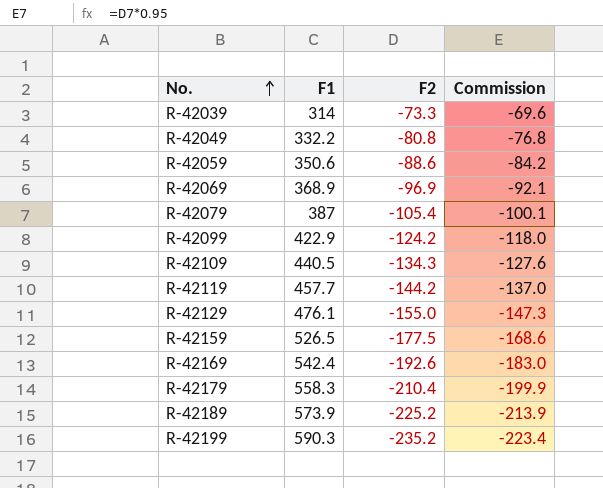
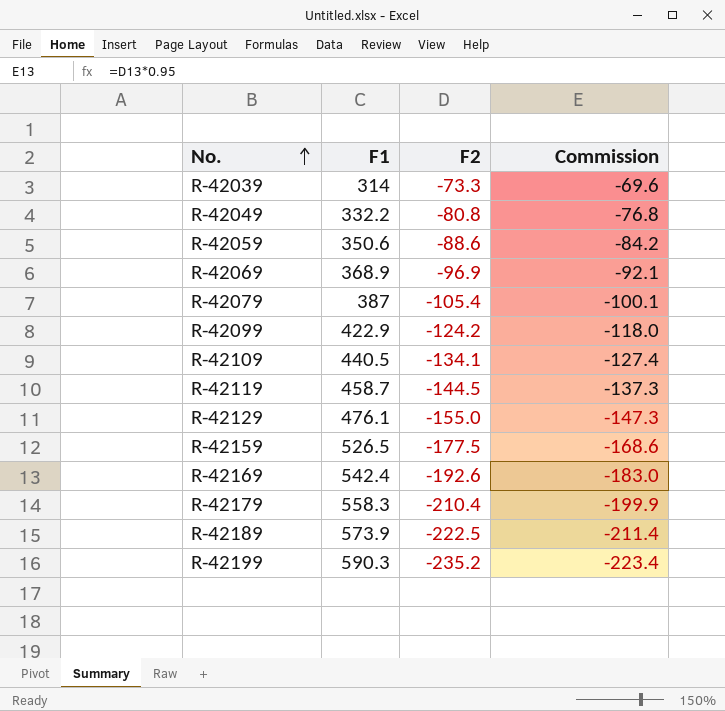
R-42109 | F2: -134.3 -> -134.1
R-42109 | Commission: -127.6 -> -127.4
R-42119 | F1: 457.7 -> 458.7
R-42119 | F2: -144.2 -> -144.5
R-42119 | Commission: -137.0 -> -137.3
R-42189 | F2: -225.2 -> -222.5
R-42189 | Commission: -213.9 -> -211.4

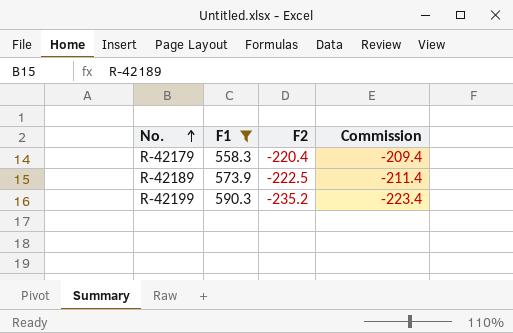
filter: none -> F1 >= 558.3
R-42179 | F2: -210.4 -> -220.4
R-42179 | Commission: -199.9 -> -209.4

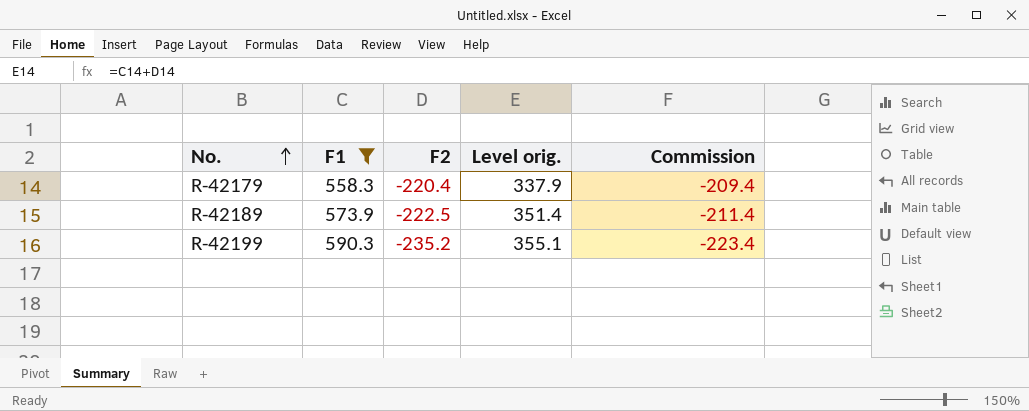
column Level orig. | formula: none -> [F1] + [F2]

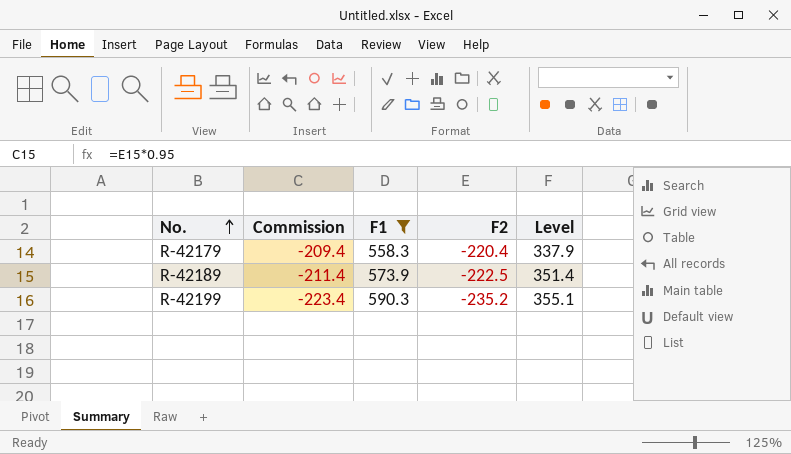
column Commission | position: 5 -> 2
column name: Level orig. -> Level

